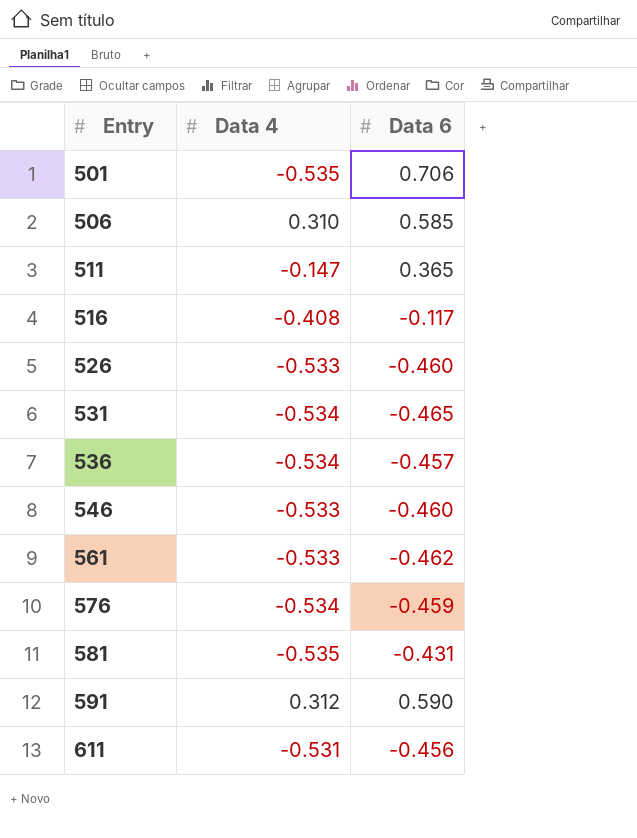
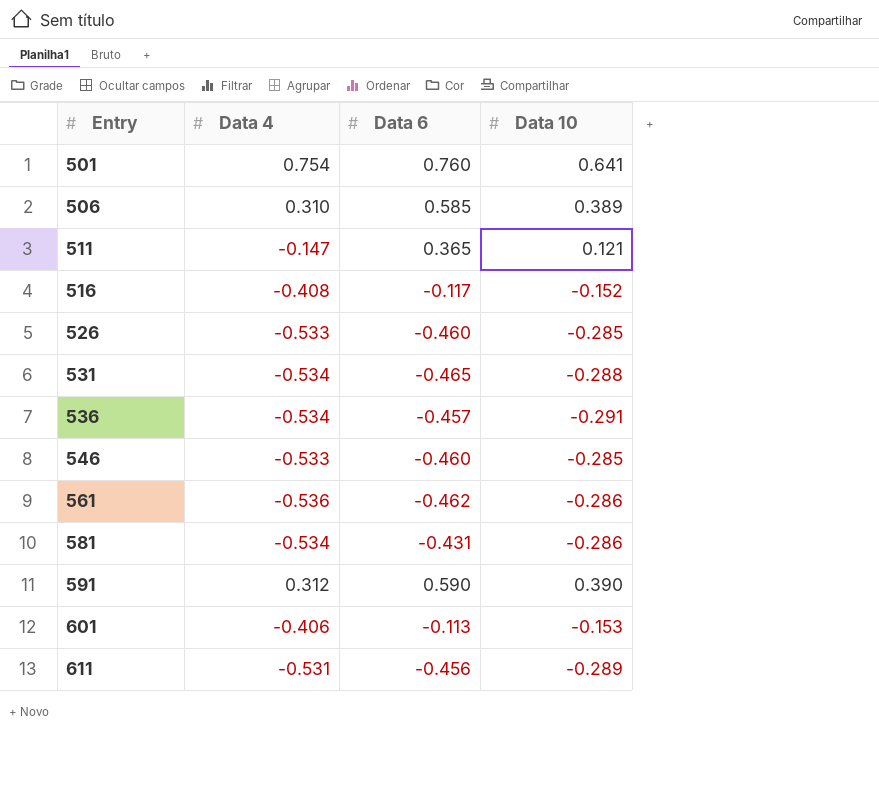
column Data 10 | position: none -> 4
row 576: -0.534 | -0.459 -> none
501 | Data 4: -0.535 -> 0.754
501 | Data 6: 0.706 -> 0.760
561 | Data 4: -0.533 -> -0.536
581 | Data 4: -0.535 -> -0.534
row 601: none -> -0.406 | -0.113 | -0.153

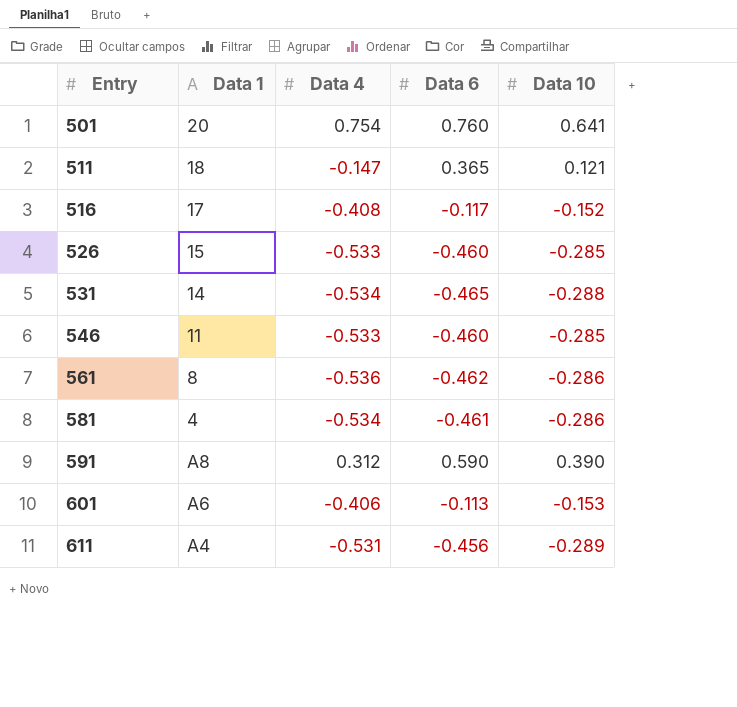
column Data 1 | position: none -> 2
row 506: 0.310 | 0.585 | 0.389 -> none
row 536: -0.534 | -0.457 | -0.291 -> none
581 | Data 6: -0.431 -> -0.461

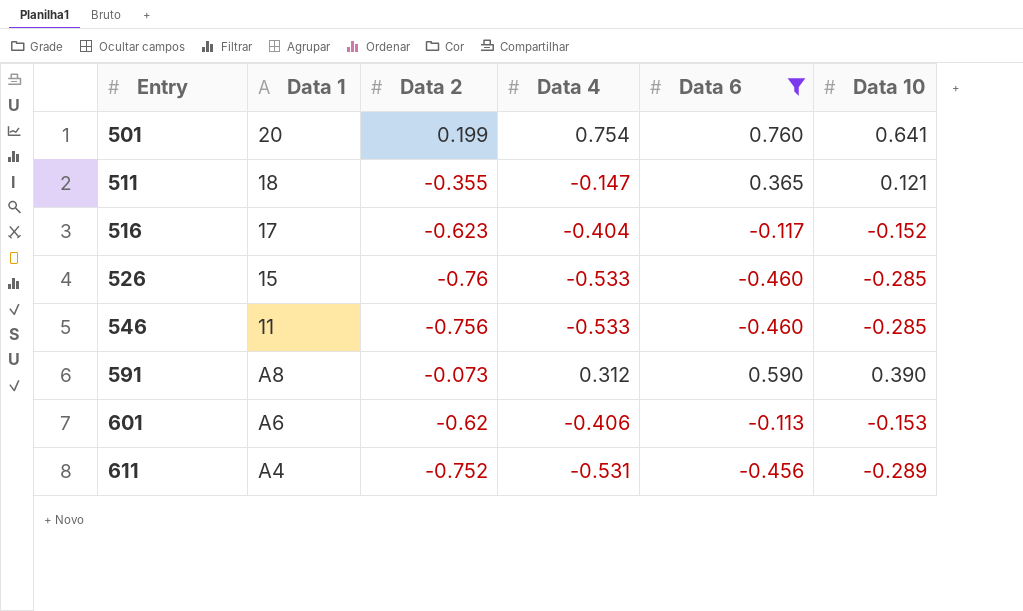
filter: none -> Data 6 >= -0.460
column Data 2 | position: none -> 3
516 | Data 4: -0.408 -> -0.404

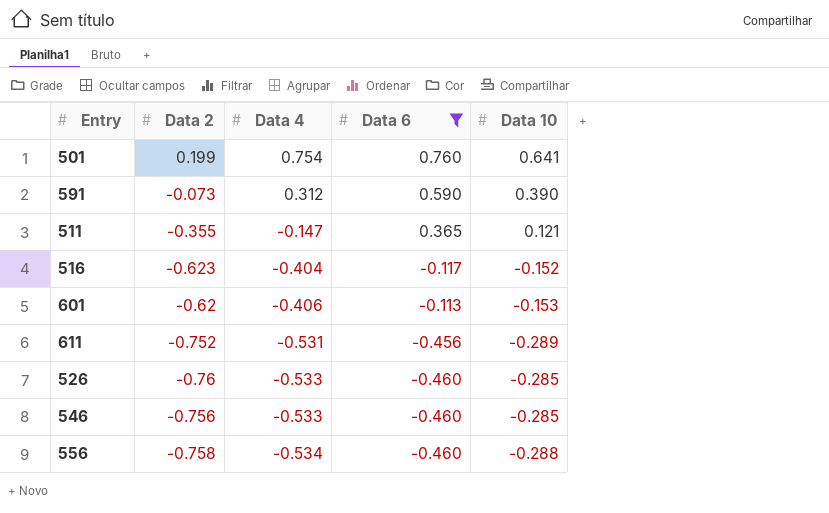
row order: Entry ascending -> Data 4 descending
column Data 1 | position: 2 -> none
row 556: none -> -0.758 | -0.534 | -0.460 | -0.288

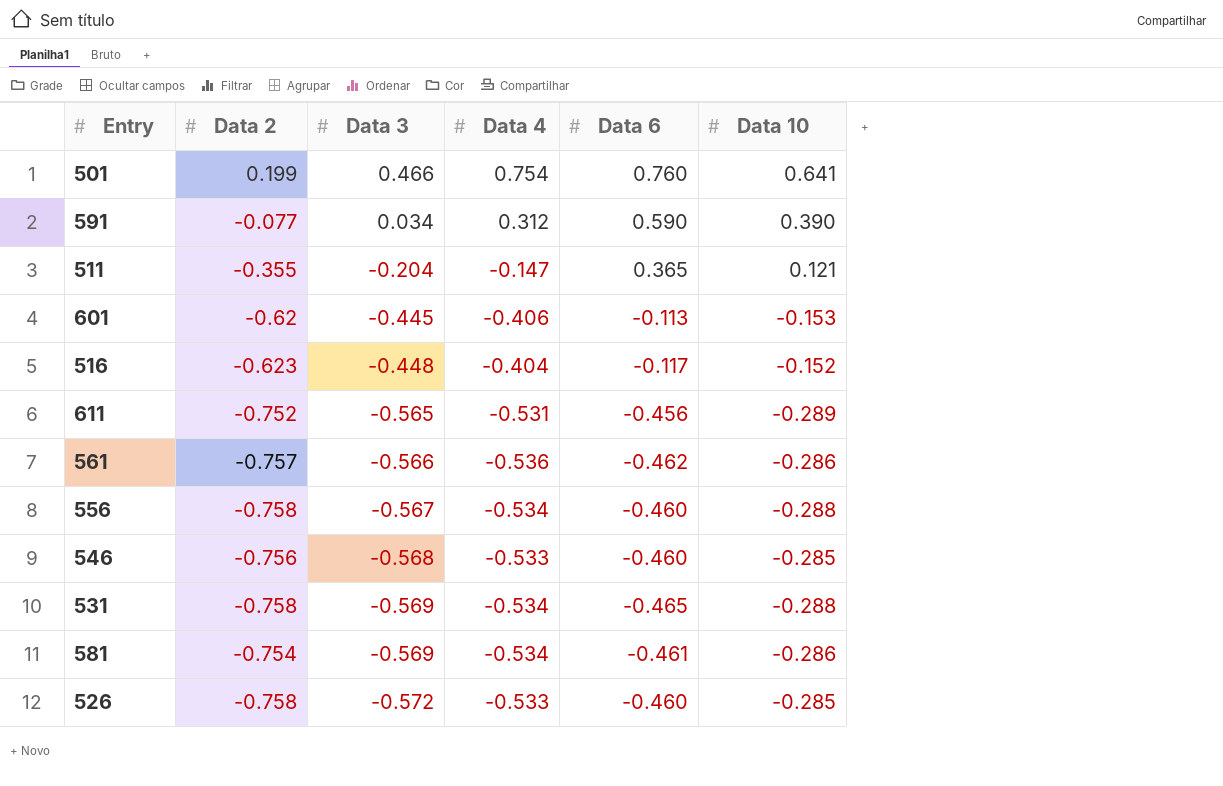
filter: Data 6 >= -0.460 -> none
row order: Data 4 descending -> Data 3 descending
column Data 3 | position: none -> 3
591 | Data 2: -0.073 -> -0.077
526 | Data 2: -0.76 -> -0.758

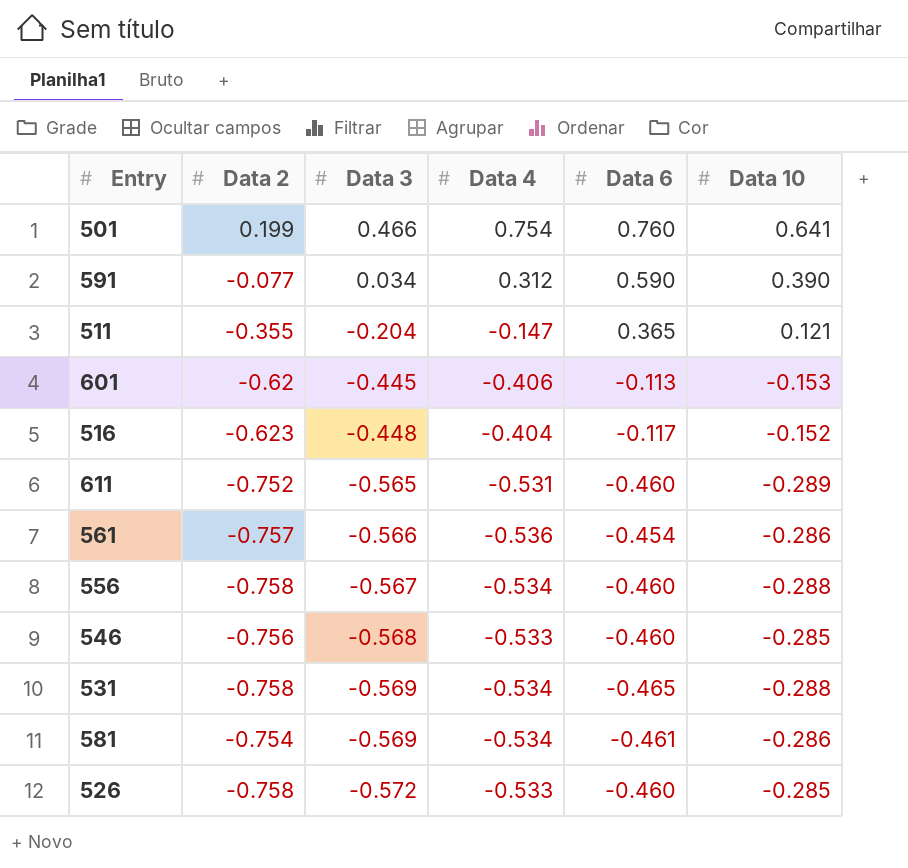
611 | Data 6: -0.456 -> -0.460
561 | Data 6: -0.462 -> -0.454

